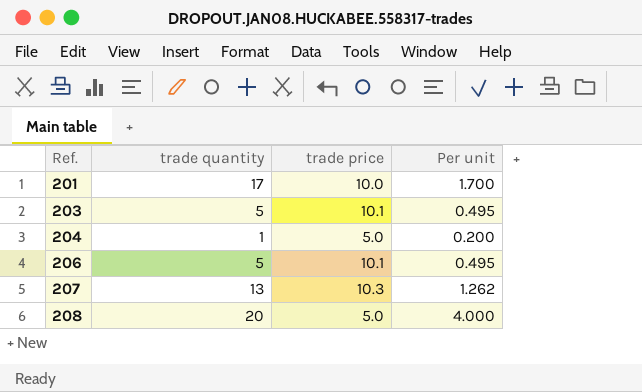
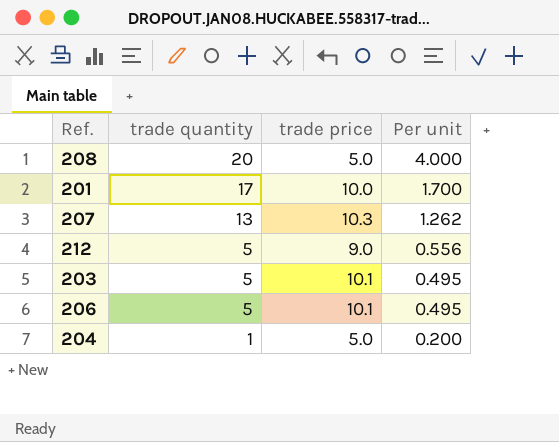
row order: Ref. ascending -> trade quantity descending
row 212: none -> 5 | 9.0 | 0.556

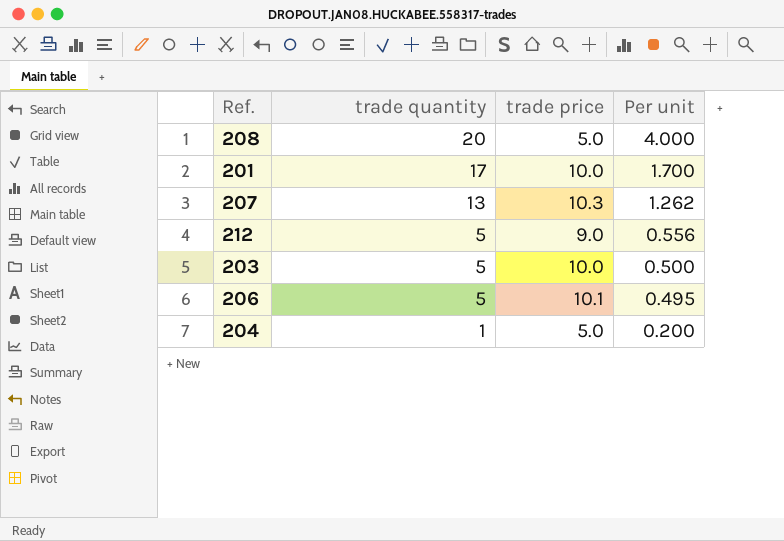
203 | trade price: 10.1 -> 10.0
203 | Per unit: 0.495 -> 0.500

